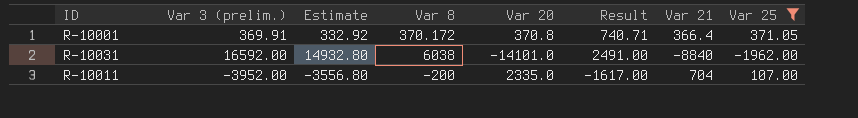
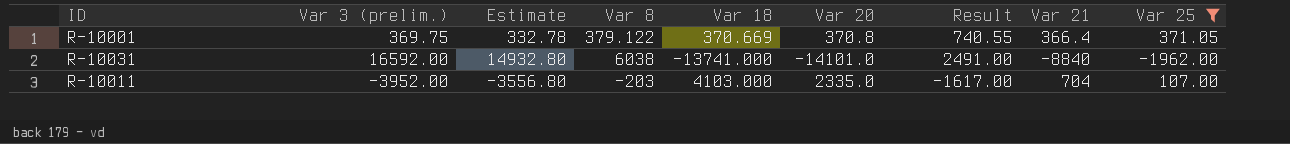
column Var 18 | position: none -> 5
R-10001 | Var 3 (prelim.): 369.91 -> 369.75
R-10001 | Estimate: 332.92 -> 332.78
R-10001 | Var 8: 370.172 -> 379.122
R-10001 | Result: 740.71 -> 740.55
R-10011 | Var 8: -200 -> -203

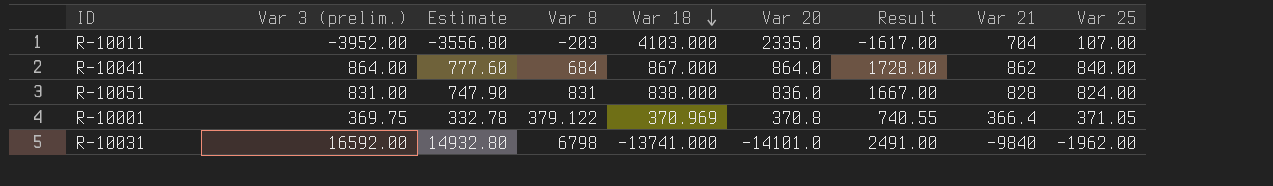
filter: Var 25 <= 371.05 -> none
row order: none -> Var 18 descending
R-10001 | Var 18: 370.669 -> 370.969
R-10031 | Var 8: 6038 -> 6798
R-10031 | Var 21: -8840 -> -9840

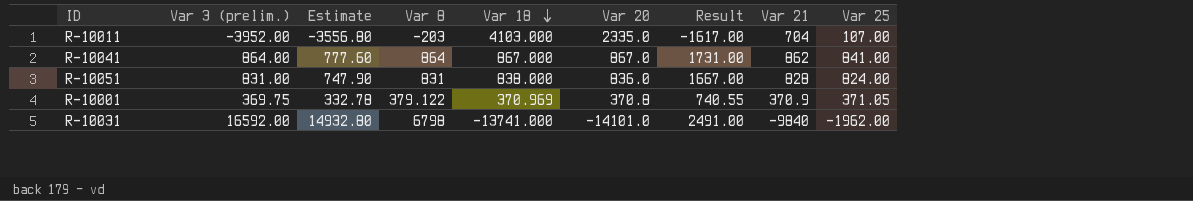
R-10041 | Var 8: 684 -> 864
R-10041 | Var 20: 864.0 -> 867.0
R-10041 | Result: 1728.00 -> 1731.00
R-10041 | Var 25: 840.00 -> 841.00
R-10001 | Var 21: 366.4 -> 370.9

